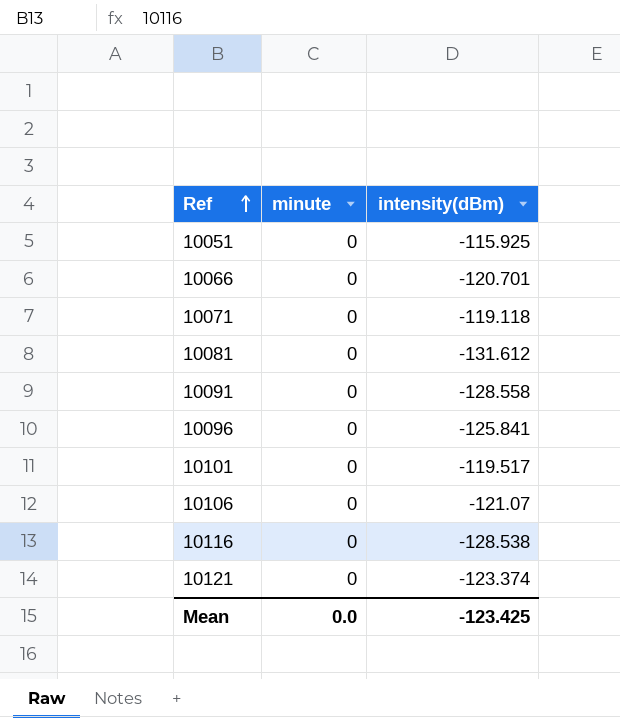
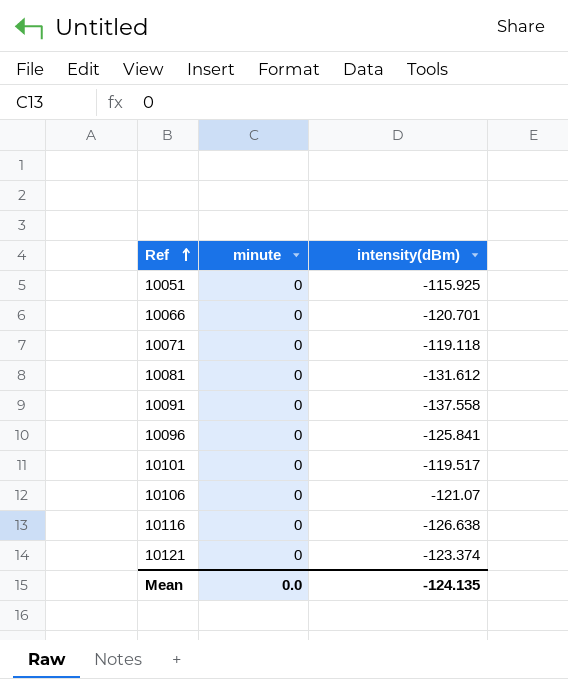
10091 | intensity(dBm): -128.558 -> -137.558
10116 | intensity(dBm): -128.538 -> -126.638
Mean | intensity(dBm): -123.425 -> -124.135

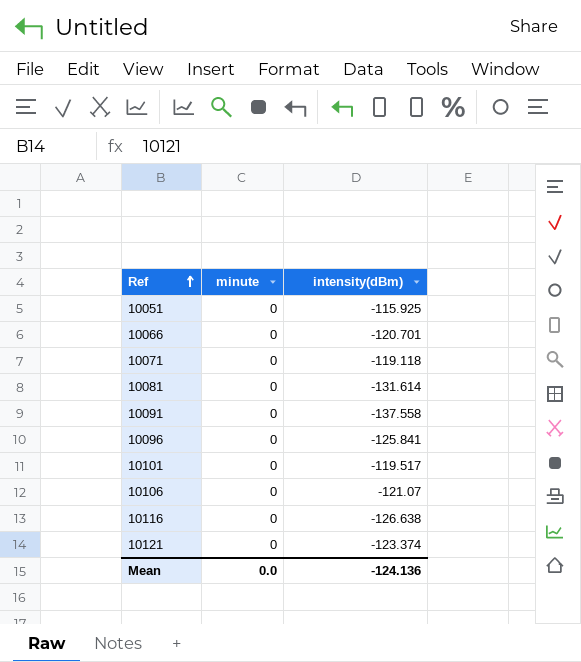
10081 | intensity(dBm): -131.612 -> -131.614
Mean | intensity(dBm): -124.135 -> -124.136

